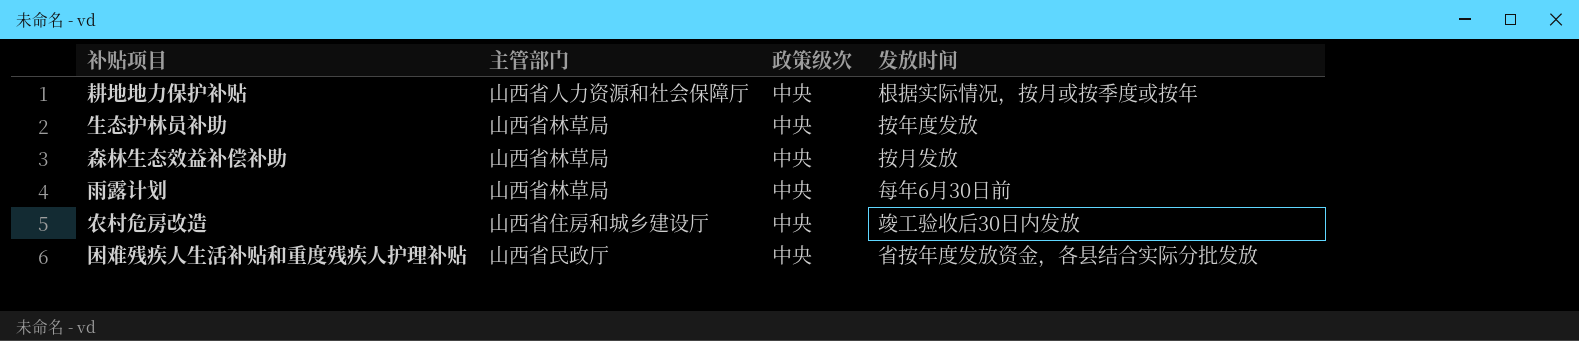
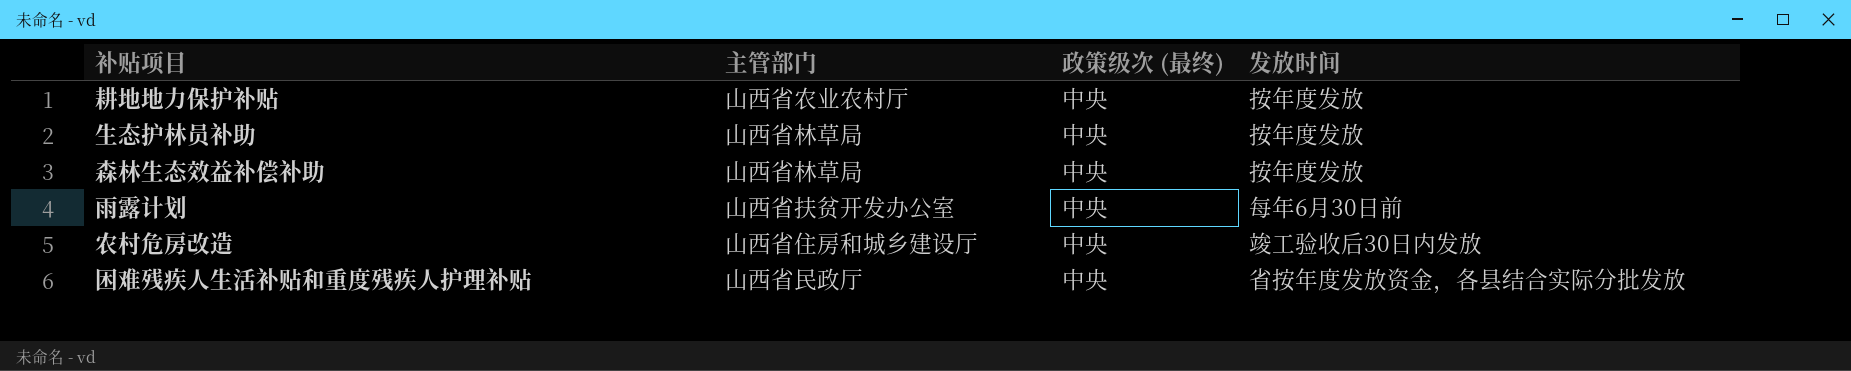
column name: 政策级次 -> 政策级次 (最终)
耕地地力保护补贴 | 主管部门: 山西省人力资源和社会保障厅 -> 山西省农业农村厅
耕地地力保护补贴 | 发放时间: 根据实际情况，按月或按季度或按年 -> 按年度发放
森林生态效益补偿补助 | 发放时间: 按月发放 -> 按年度发放
雨露计划 | 主管部门: 山西省林草局 -> 山西省扶贫开发办公室

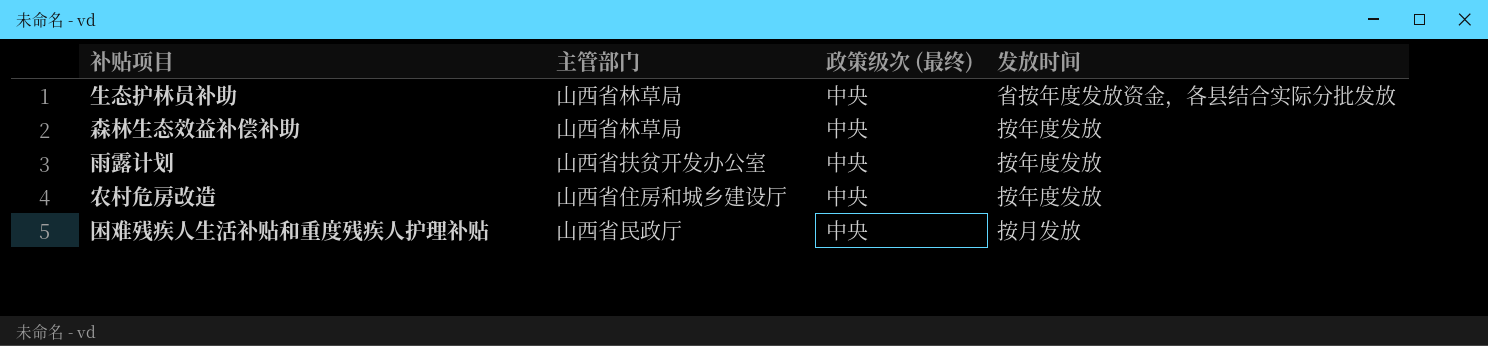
row 耕地地力保护补贴: 山西省农业农村厅 | 中央 | 按年度发放 -> none
生态护林员补助 | 发放时间: 按年度发放 -> 省按年度发放资金，各县结合实际分批发放
雨露计划 | 发放时间: 每年6月30日前 -> 按年度发放
农村危房改造 | 发放时间: 竣工验收后30日内发放 -> 按年度发放
困难残疾人生活补贴和重度残疾人护理补贴 | 发放时间: 省按年度发放资金，各县结合实际分批发放 -> 按月发放

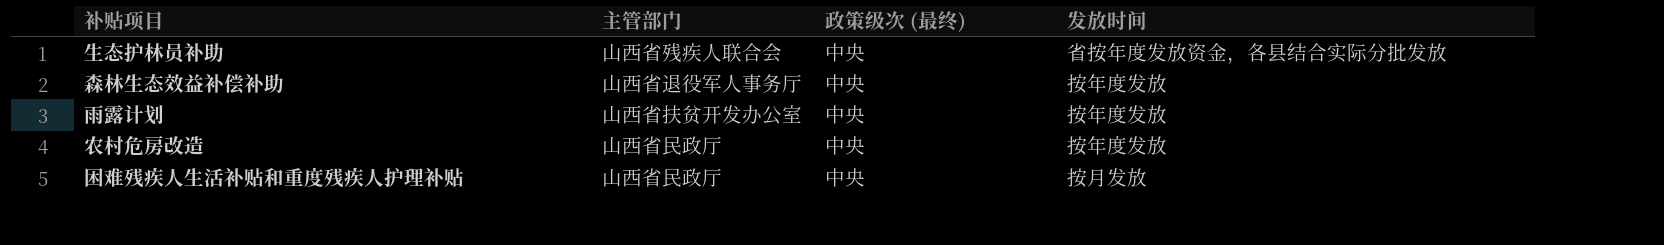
生态护林员补助 | 主管部门: 山西省林草局 -> 山西省残疾人联合会
森林生态效益补偿补助 | 主管部门: 山西省林草局 -> 山西省退役军人事务厅
农村危房改造 | 主管部门: 山西省住房和城乡建设厅 -> 山西省民政厅

